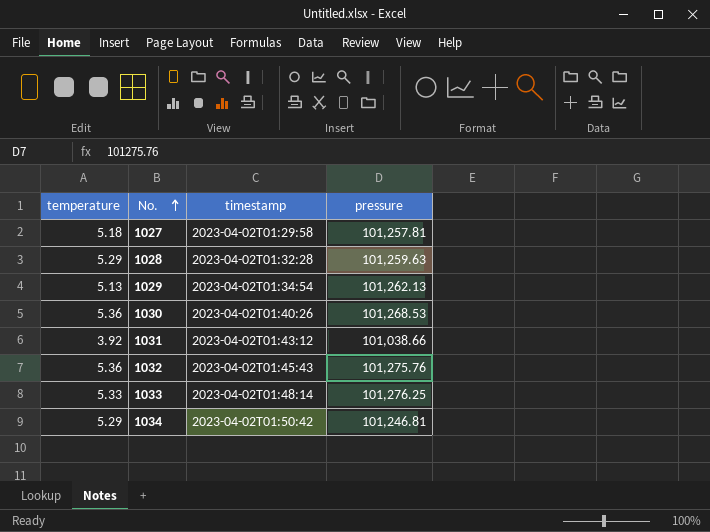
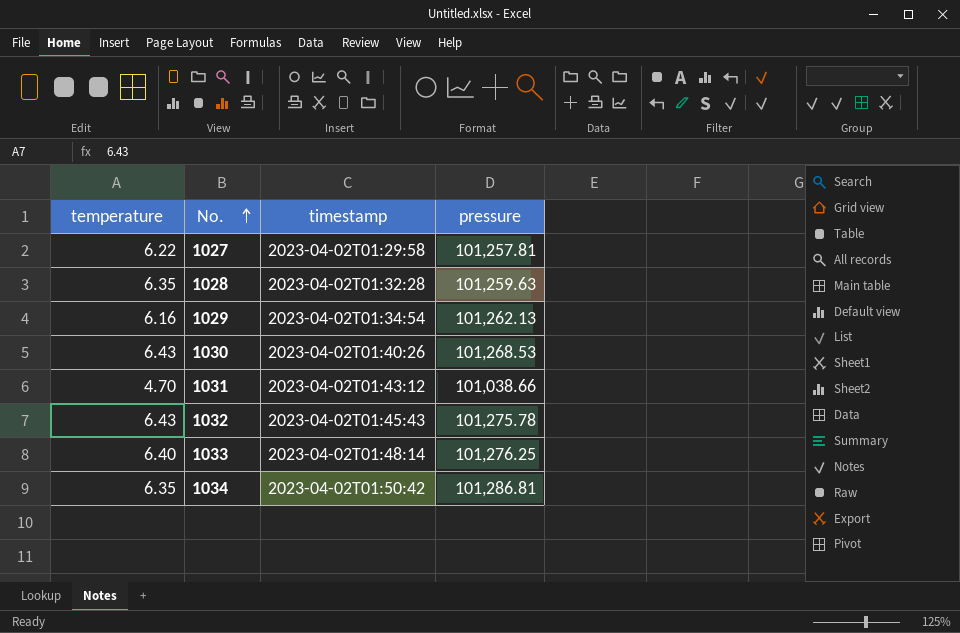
1027 | temperature: 5.18 -> 6.22
1028 | temperature: 5.29 -> 6.35
1029 | temperature: 5.13 -> 6.16
1030 | temperature: 5.36 -> 6.43
1031 | temperature: 3.92 -> 4.70
1032 | temperature: 5.36 -> 6.43
1032 | pressure: 101,275.76 -> 101,275.78
1033 | temperature: 5.33 -> 6.40
1034 | temperature: 5.29 -> 6.35
1034 | pressure: 101,246.81 -> 101,286.81

